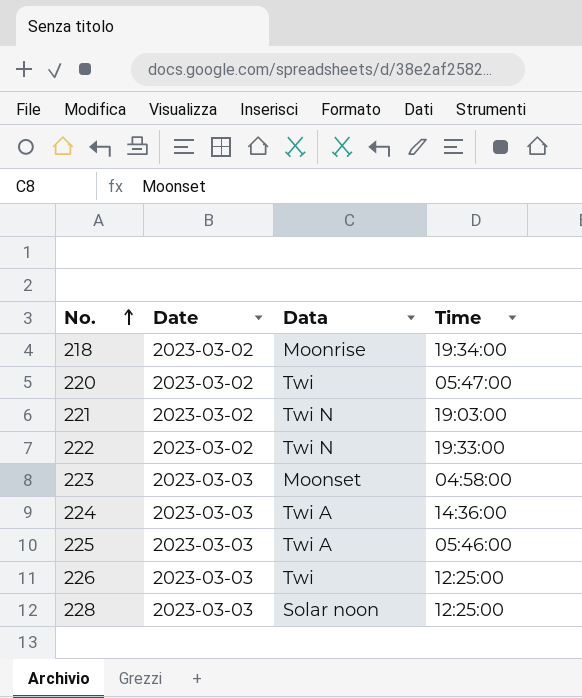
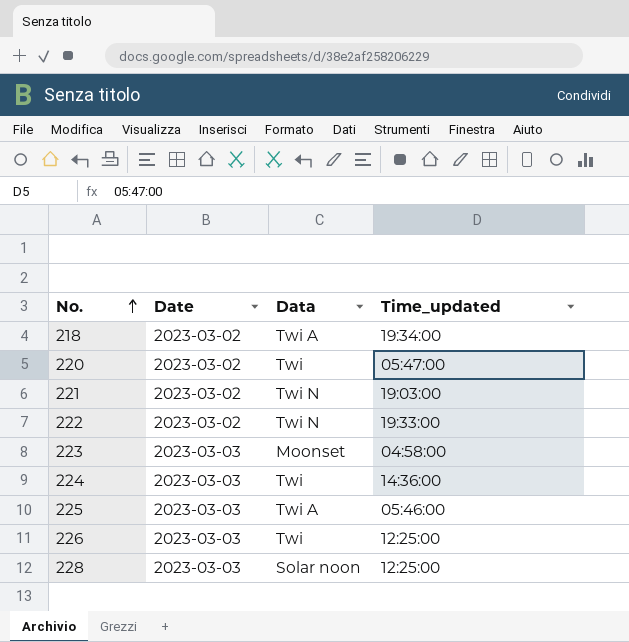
column name: Time -> Time_updated
218 | Data: Moonrise -> Twi A
224 | Data: Twi A -> Twi

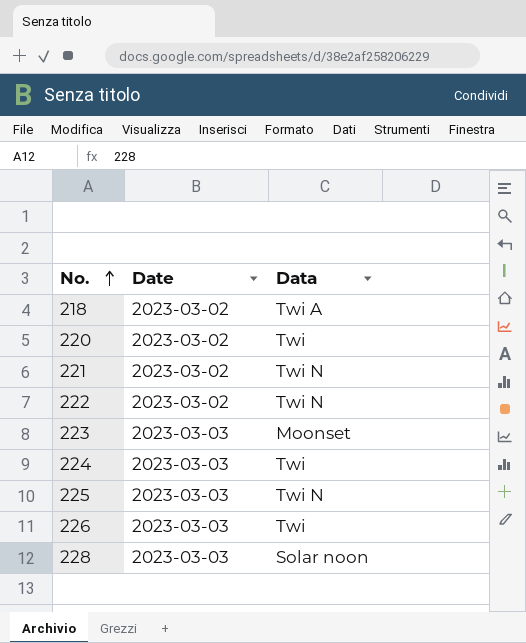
column Time_updated | position: 4 -> none
225 | Data: Twi A -> Twi N

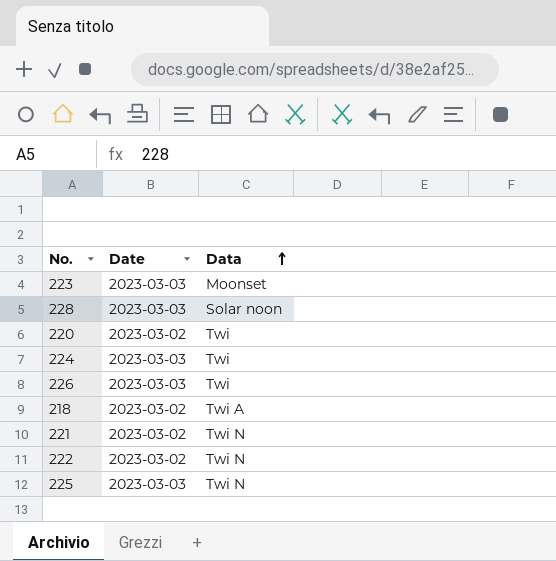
row order: No. ascending -> Data ascending

